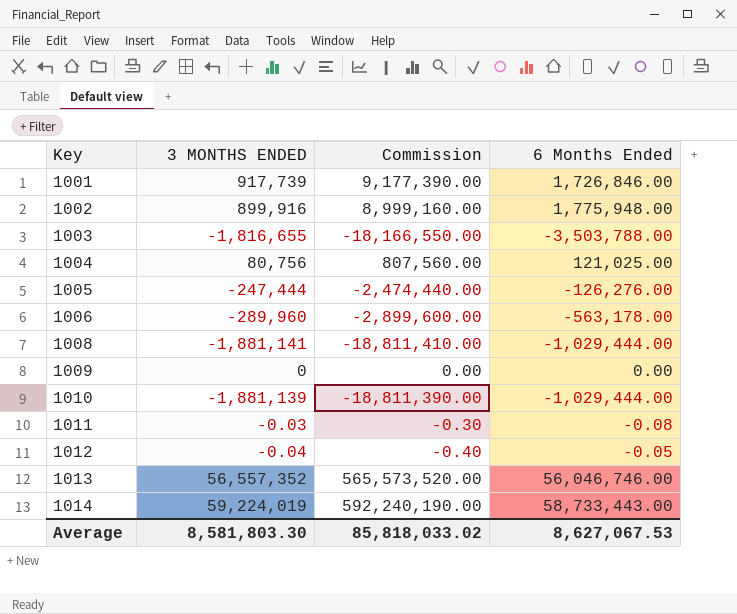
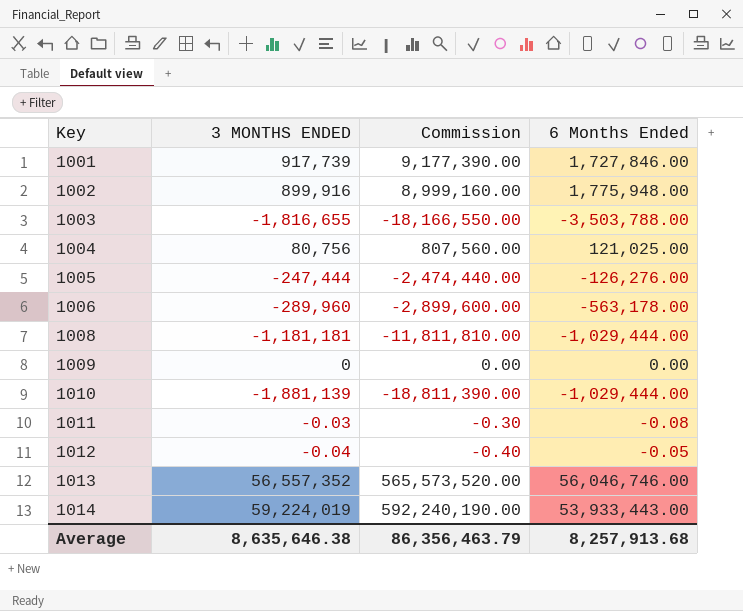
1001 | 6 Months Ended: 1,726,846.00 -> 1,727,846.00
1008 | 3 MONTHS ENDED: -1,881,141 -> -1,181,181
1008 | Commission: -18,811,410.00 -> -11,811,810.00
1014 | 6 Months Ended: 58,733,443.00 -> 53,933,443.00
Average | 3 MONTHS ENDED: 8,581,803.30 -> 8,635,646.38
Average | Commission: 85,818,033.02 -> 86,356,463.79
Average | 6 Months Ended: 8,627,067.53 -> 8,257,913.68

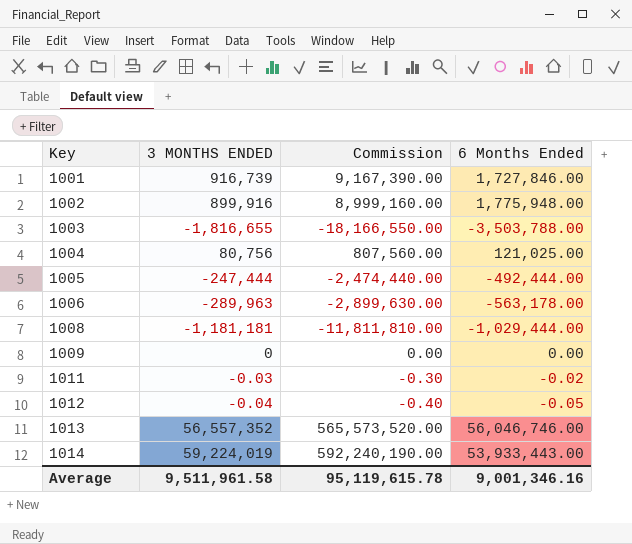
row 1010: -1,881,139 | -18,811,390.00 | -1,029,444.00 -> none
1001 | 3 MONTHS ENDED: 917,739 -> 916,739
1001 | Commission: 9,177,390.00 -> 9,167,390.00
1005 | 6 Months Ended: -126,276.00 -> -492,444.00
1006 | 3 MONTHS ENDED: -289,960 -> -289,963
1006 | Commission: -2,899,600.00 -> -2,899,630.00
1011 | 6 Months Ended: -0.08 -> -0.02
Average | 3 MONTHS ENDED: 8,635,646.38 -> 9,511,961.58
Average | Commission: 86,356,463.79 -> 95,119,615.78
Average | 6 Months Ended: 8,257,913.68 -> 9,001,346.16

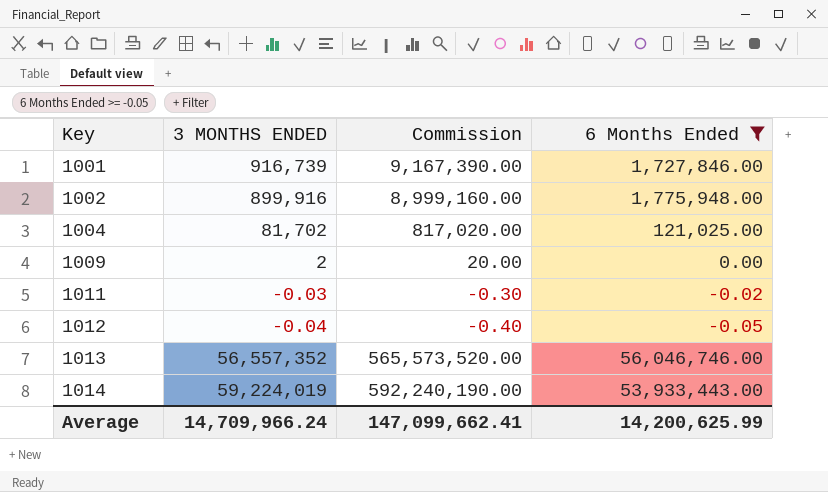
filter: none -> 6 Months Ended >= -0.05
1004 | 3 MONTHS ENDED: 80,756 -> 81,702
1004 | Commission: 807,560.00 -> 817,020.00
1009 | 3 MONTHS ENDED: 0 -> 2
1009 | Commission: 0.00 -> 20.00
Average | 3 MONTHS ENDED: 9,511,961.58 -> 14,709,966.24
Average | Commission: 95,119,615.78 -> 147,099,662.41
Average | 6 Months Ended: 9,001,346.16 -> 14,200,625.99

